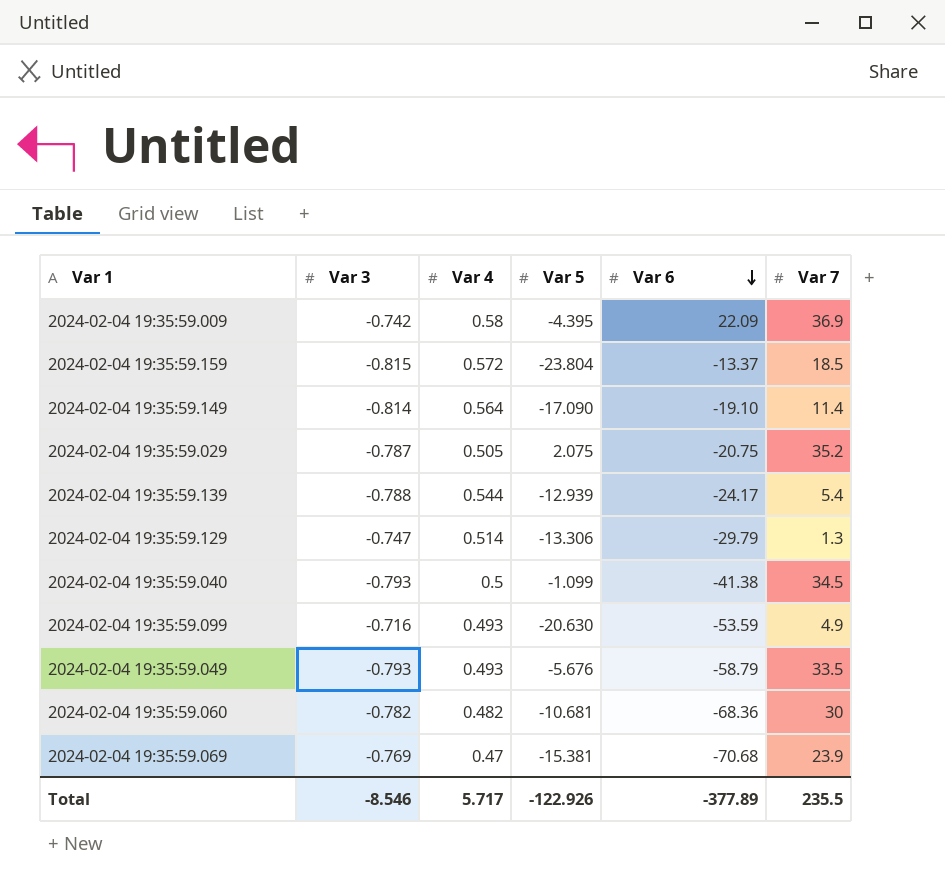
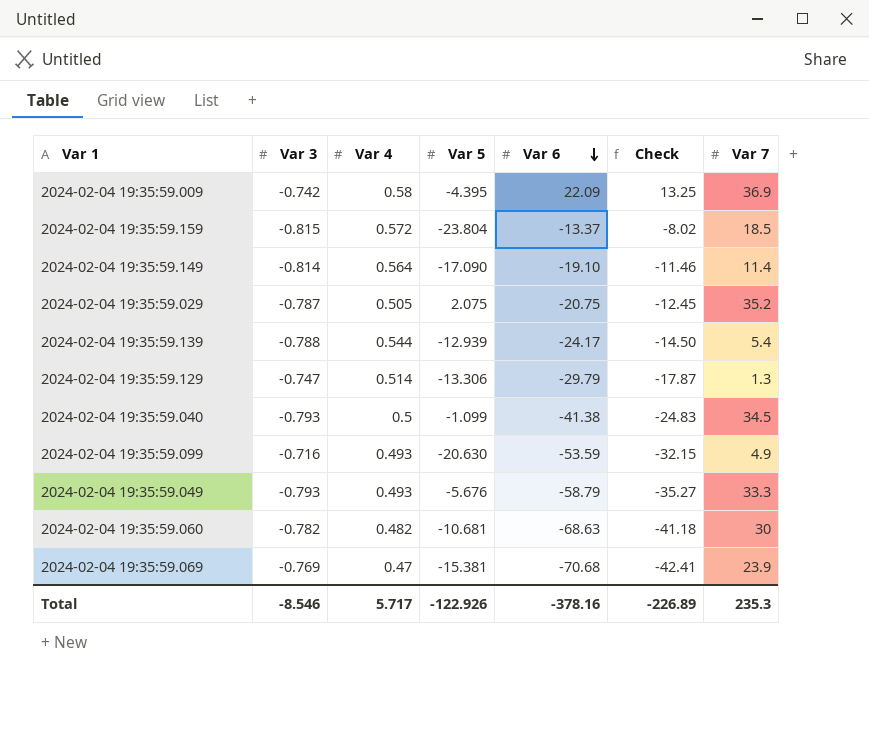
column Check | formula: none -> [Var 6] * 0.6
2024-02-04 19:35:59.049 | Var 7: 33.5 -> 33.3
2024-02-04 19:35:59.060 | Var 6: -68.36 -> -68.63
Total | Var 6: -377.89 -> -378.16
Total | Var 7: 235.5 -> 235.3

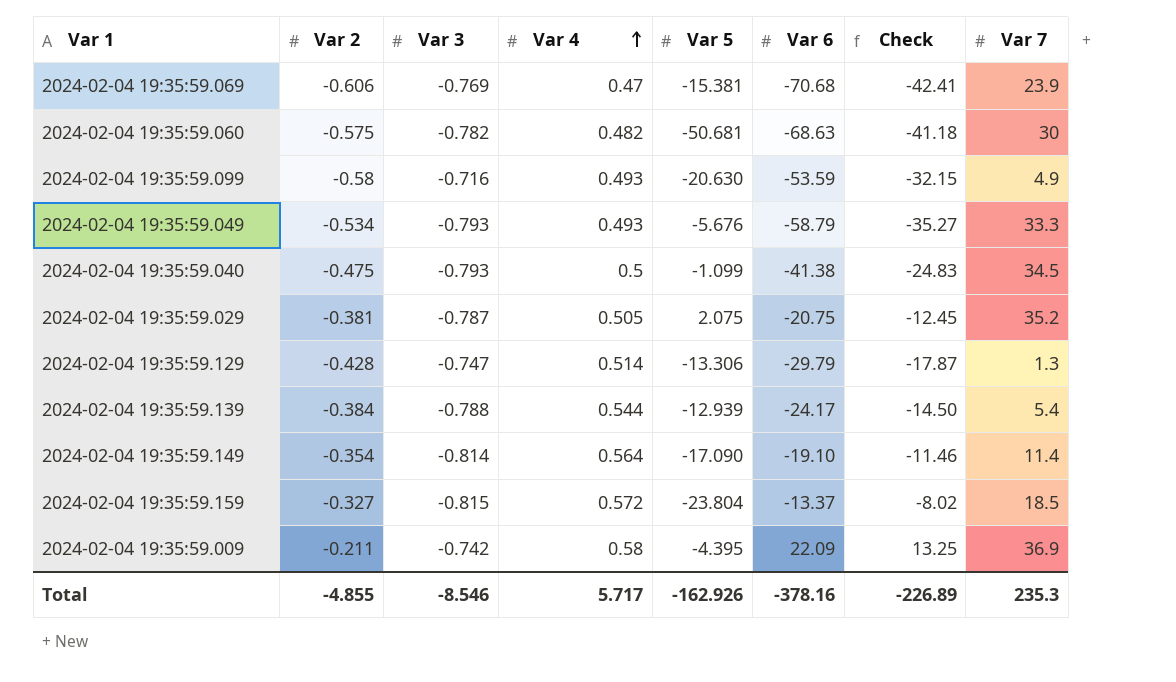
row order: Var 6 descending -> Var 4 ascending
column Var 2 | position: none -> 2
2024-02-04 19:35:59.060 | Var 5: -10.681 -> -50.681
Total | Var 5: -122.926 -> -162.926

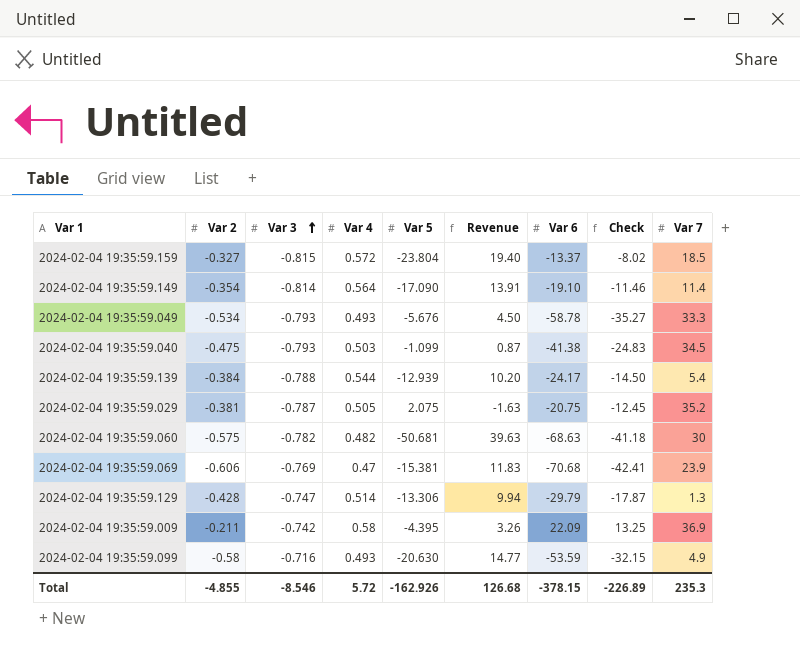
row order: Var 4 ascending -> Var 3 ascending
column Revenue | formula: none -> [Var 3] * [Var 5]
2024-02-04 19:35:59.049 | Var 6: -58.79 -> -58.78
2024-02-04 19:35:59.040 | Var 4: 0.5 -> 0.503
Total | Var 4: 5.717 -> 5.72
Total | Var 6: -378.16 -> -378.15

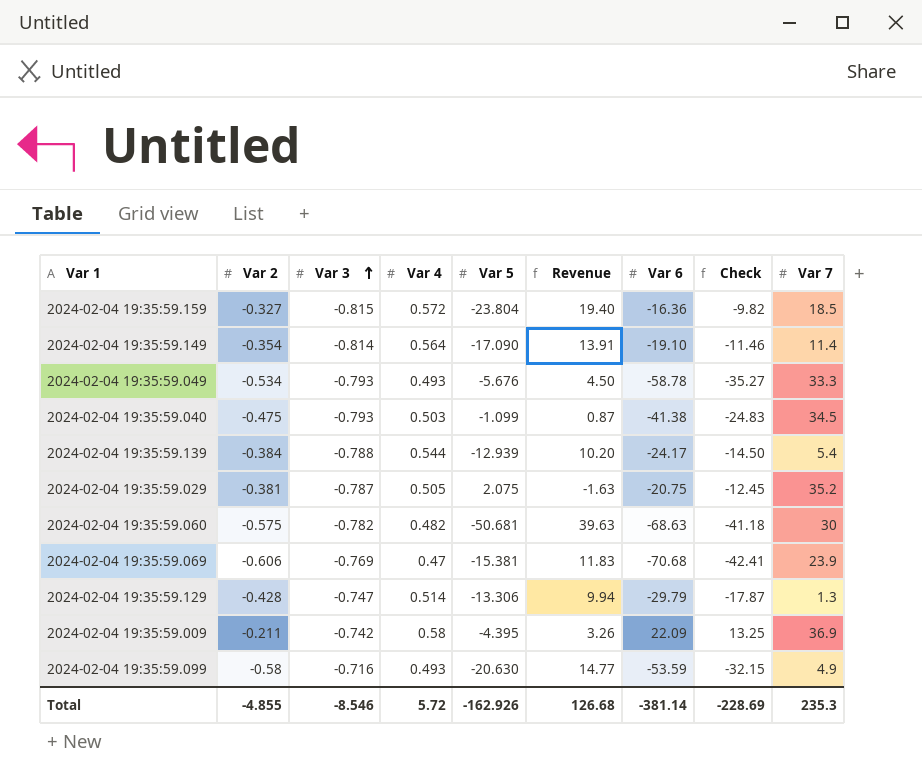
2024-02-04 19:35:59.159 | Var 6: -13.37 -> -16.36
2024-02-04 19:35:59.159 | Check: -8.02 -> -9.82
Total | Var 6: -378.15 -> -381.14
Total | Check: -226.89 -> -228.69

